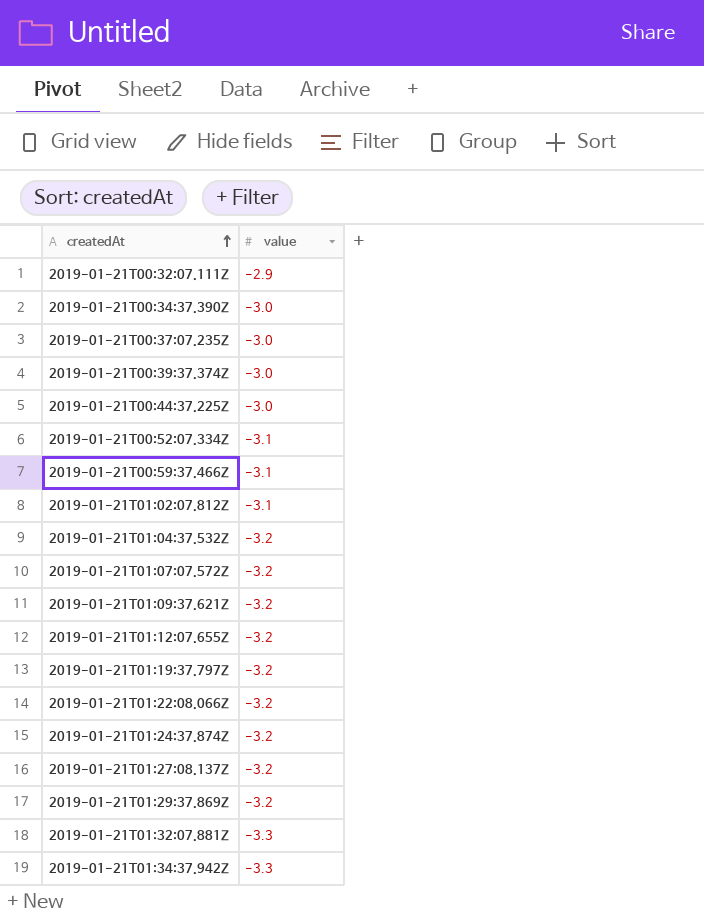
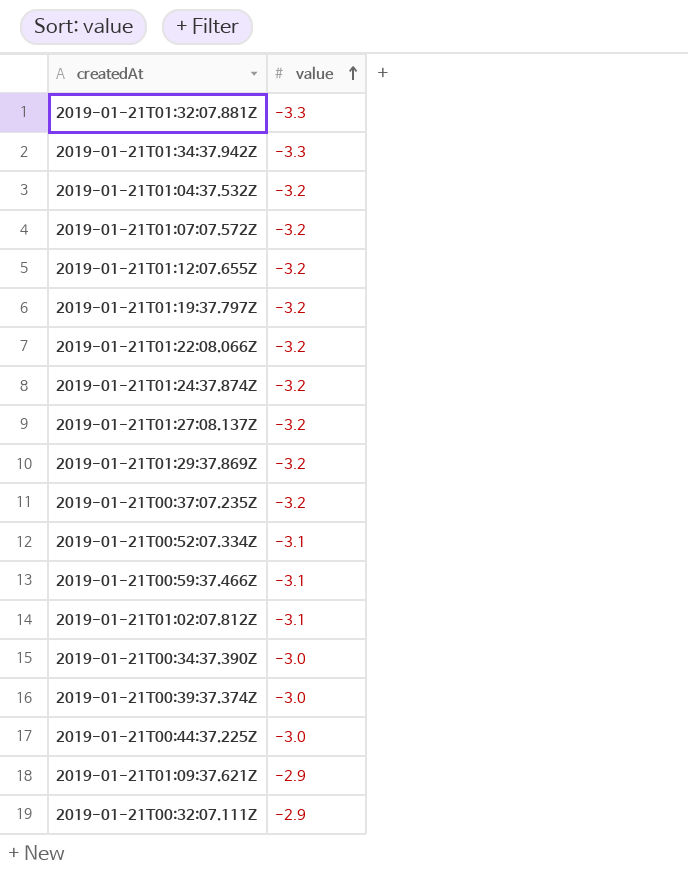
row order: createdAt ascending -> value ascending
2019-01-21T00:37:07.235Z | value: -3.0 -> -3.2
2019-01-21T01:09:37.621Z | value: -3.2 -> -2.9

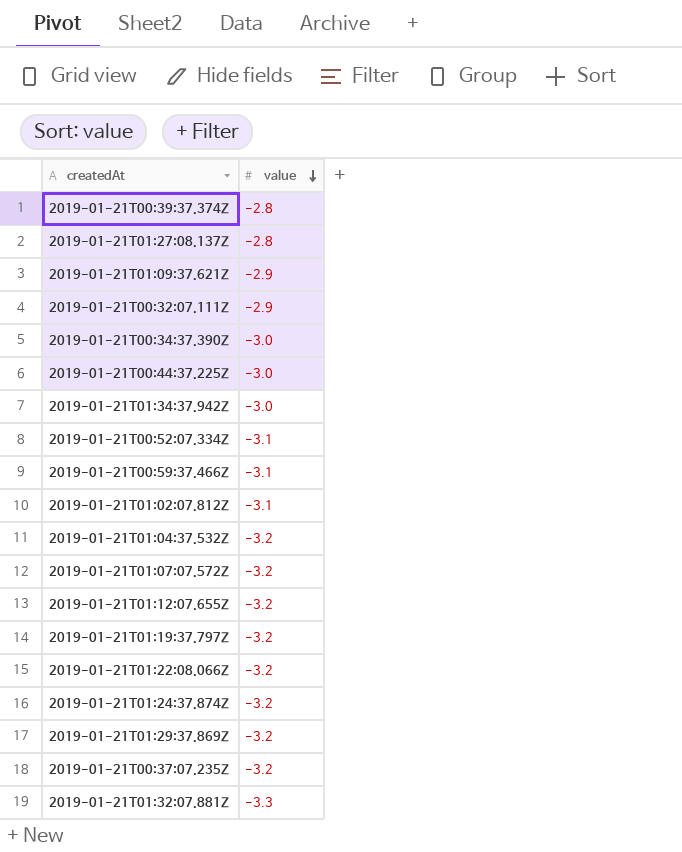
row order: value ascending -> value descending
2019-01-21T00:39:37.374Z | value: -3.0 -> -2.8
2019-01-21T01:27:08.137Z | value: -3.2 -> -2.8
2019-01-21T01:34:37.942Z | value: -3.3 -> -3.0

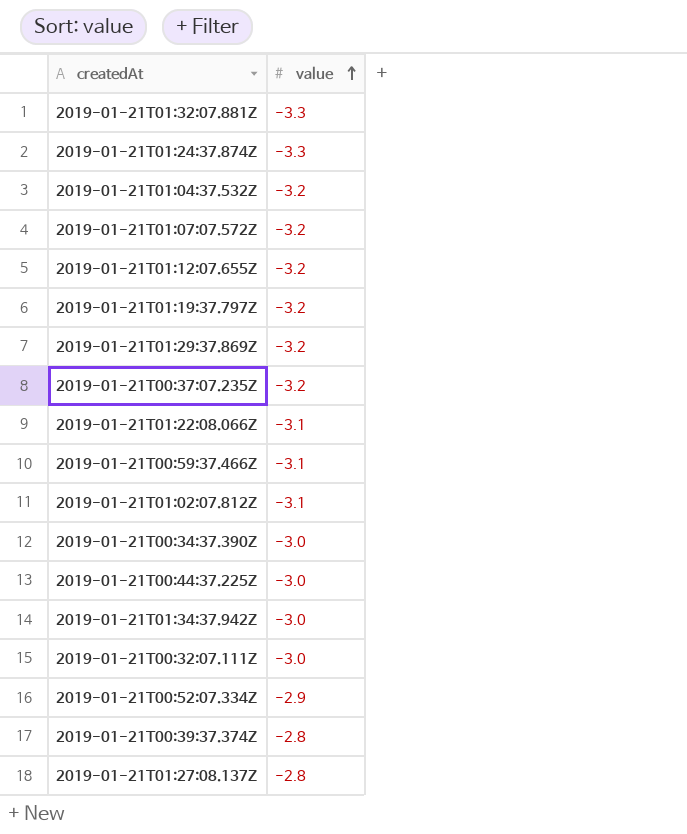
row order: value descending -> value ascending
row 2019-01-21T01:09:37.621Z: -2.9 -> none
2019-01-21T01:24:37.874Z | value: -3.2 -> -3.3
2019-01-21T01:22:08.066Z | value: -3.2 -> -3.1
2019-01-21T00:32:07.111Z | value: -2.9 -> -3.0
2019-01-21T00:52:07.334Z | value: -3.1 -> -2.9

